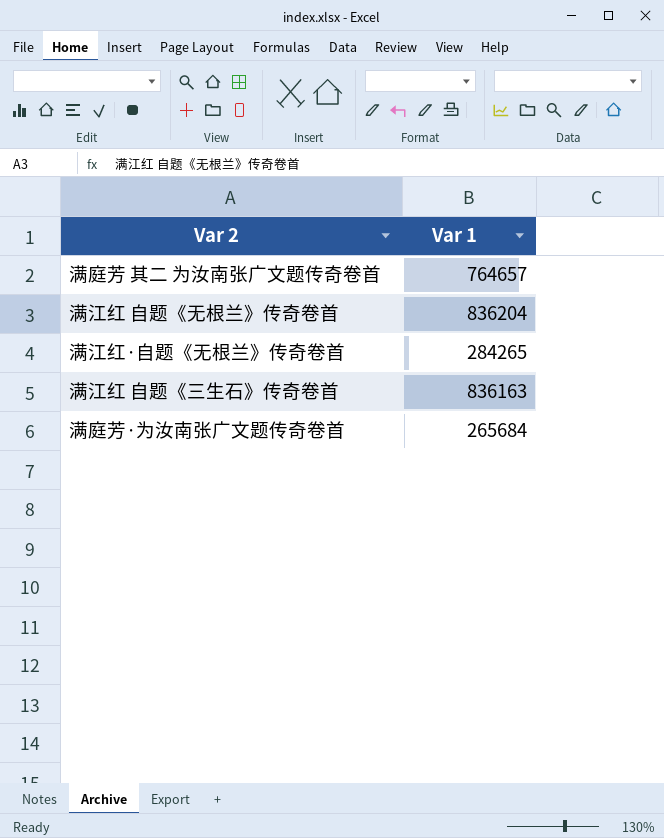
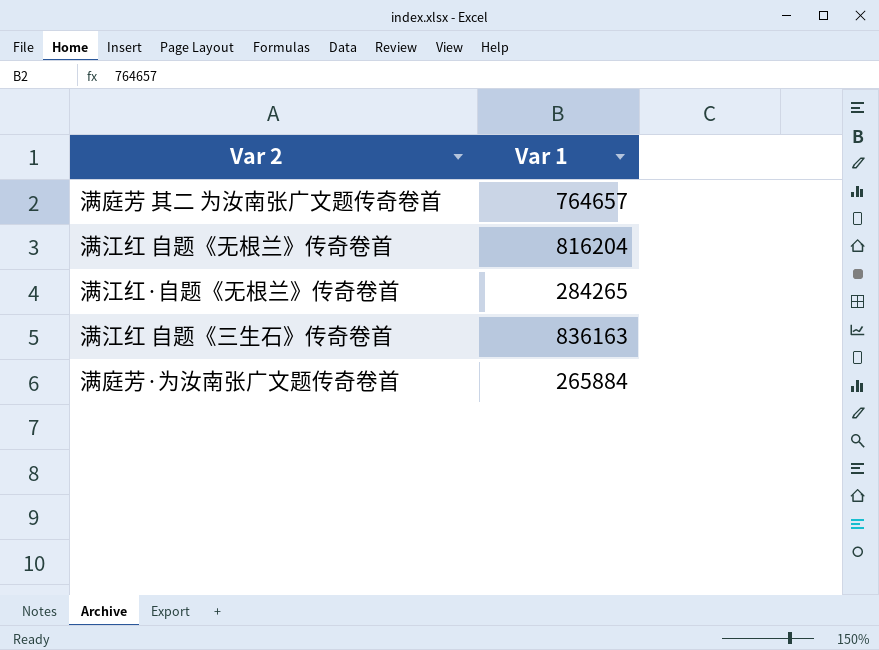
满江红 自题《无根兰》传奇卷首 | Var 1: 836204 -> 816204
满庭芳·为汝南张广文题传奇卷首 | Var 1: 265684 -> 265884

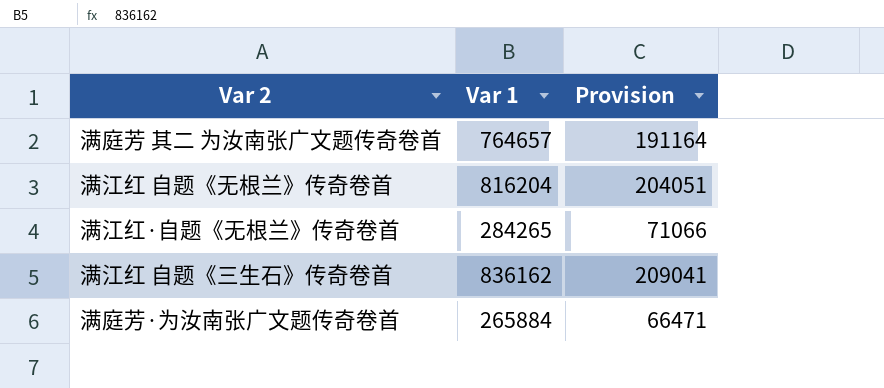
column Provision | formula: none -> [Var 1] * 0.25
满江红 自题《三生石》传奇卷首 | Var 1: 836163 -> 836162

